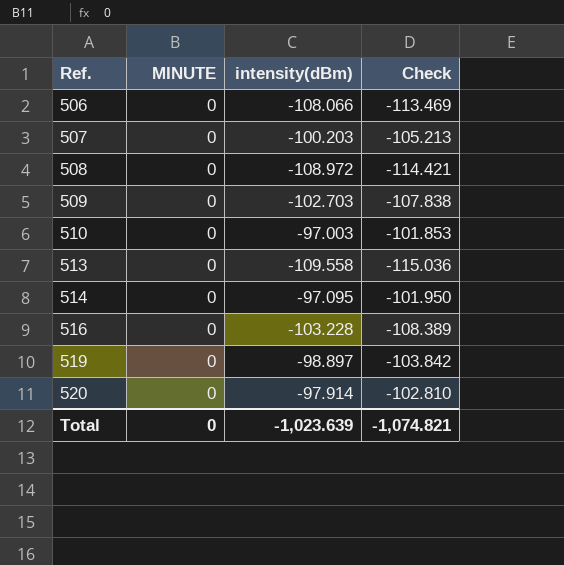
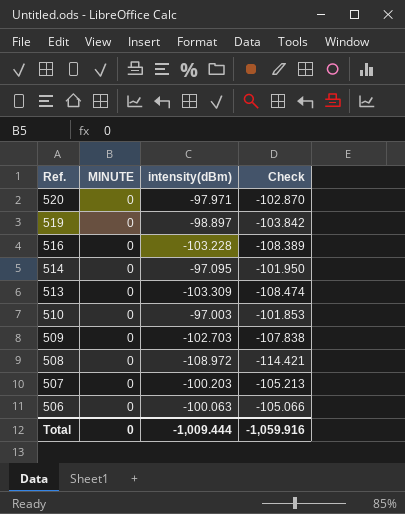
row order: Ref. ascending -> Ref. descending
520 | intensity(dBm): -97.914 -> -97.971
520 | Check: -102.810 -> -102.870
513 | intensity(dBm): -109.558 -> -103.309
513 | Check: -115.036 -> -108.474
506 | intensity(dBm): -108.066 -> -100.063
506 | Check: -113.469 -> -105.066
Total | intensity(dBm): -1,023.639 -> -1,009.444
Total | Check: -1,074.821 -> -1,059.916

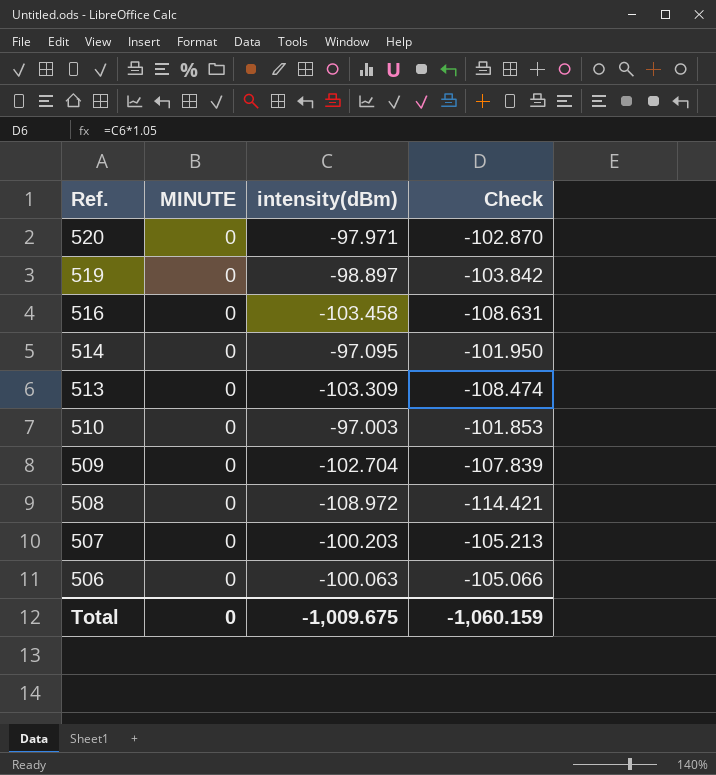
516 | intensity(dBm): -103.228 -> -103.458
516 | Check: -108.389 -> -108.631
509 | intensity(dBm): -102.703 -> -102.704
509 | Check: -107.838 -> -107.839
Total | intensity(dBm): -1,009.444 -> -1,009.675
Total | Check: -1,059.916 -> -1,060.159

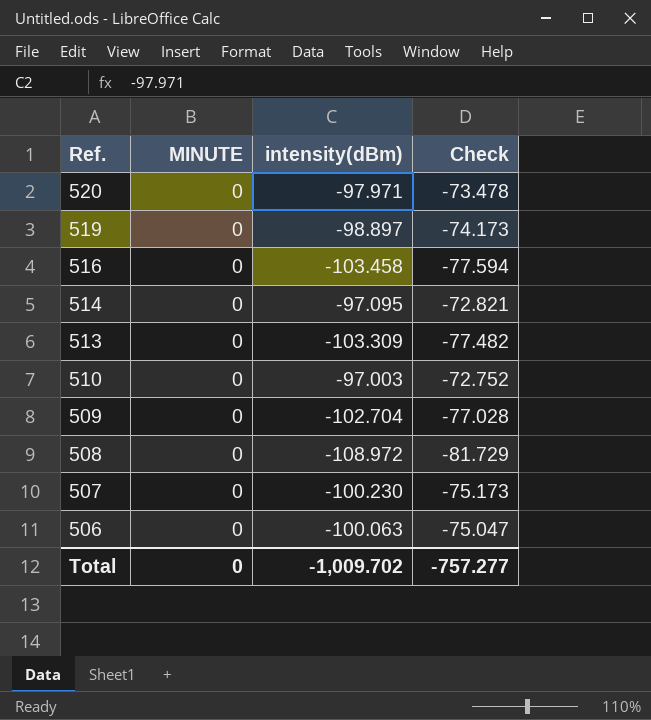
column Check | formula: [intensity(dBm)] * 1.05 -> [intensity(dBm)] * 0.75
507 | intensity(dBm): -100.203 -> -100.230
Total | intensity(dBm): -1,009.675 -> -1,009.702
Total | Check: -1,060.159 -> -757.277

